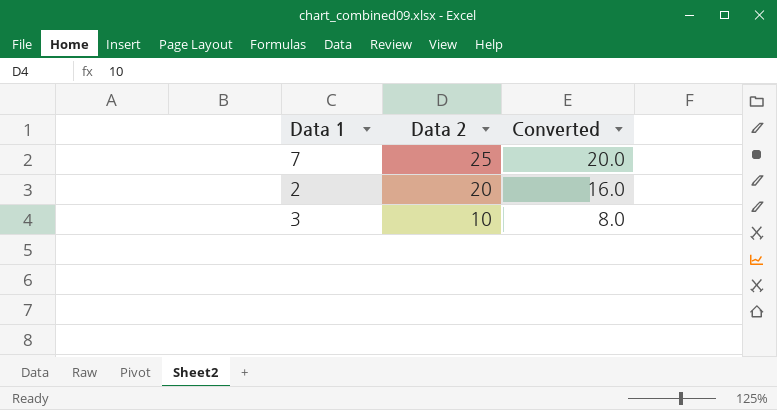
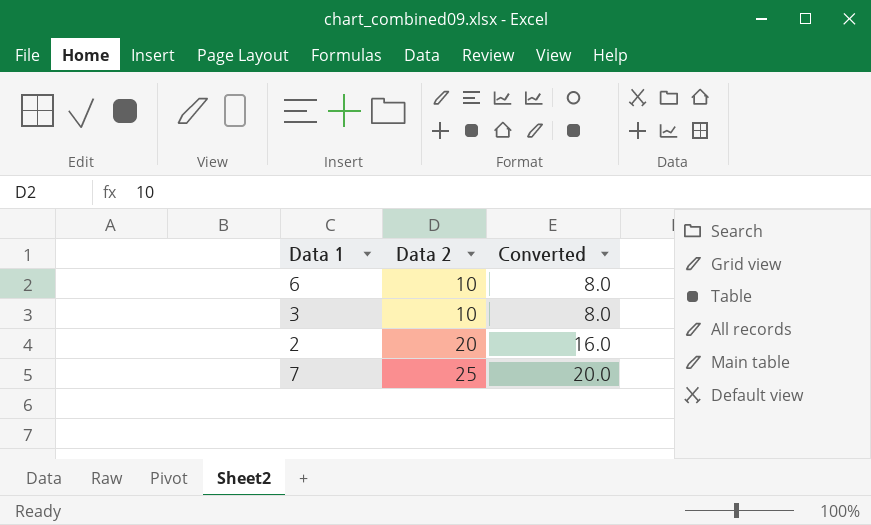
row order: Data 2 descending -> Data 2 ascending
row 6: none -> 10 | 8.0

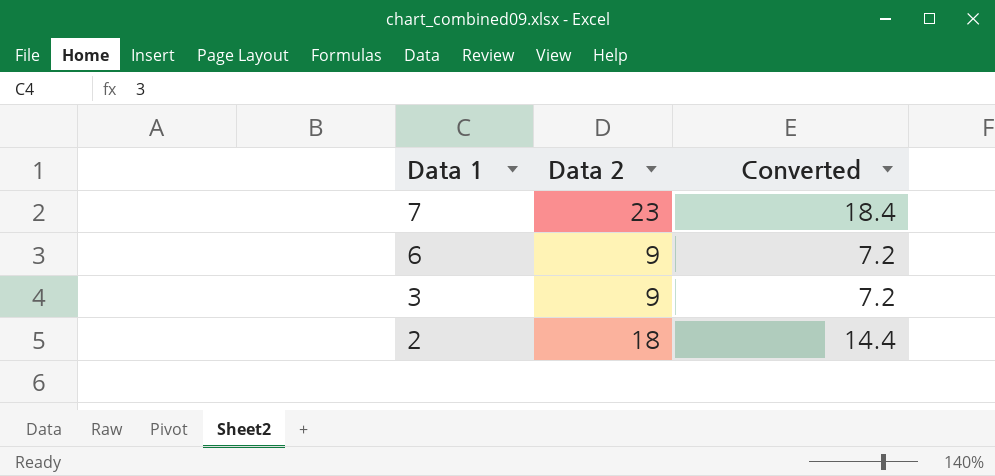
row order: Data 2 ascending -> Data 1 descending
7 | Data 2: 25 -> 23
7 | Converted: 20.0 -> 18.4
6 | Data 2: 10 -> 9
6 | Converted: 8.0 -> 7.2
3 | Data 2: 10 -> 9
3 | Converted: 8.0 -> 7.2
2 | Data 2: 20 -> 18
2 | Converted: 16.0 -> 14.4

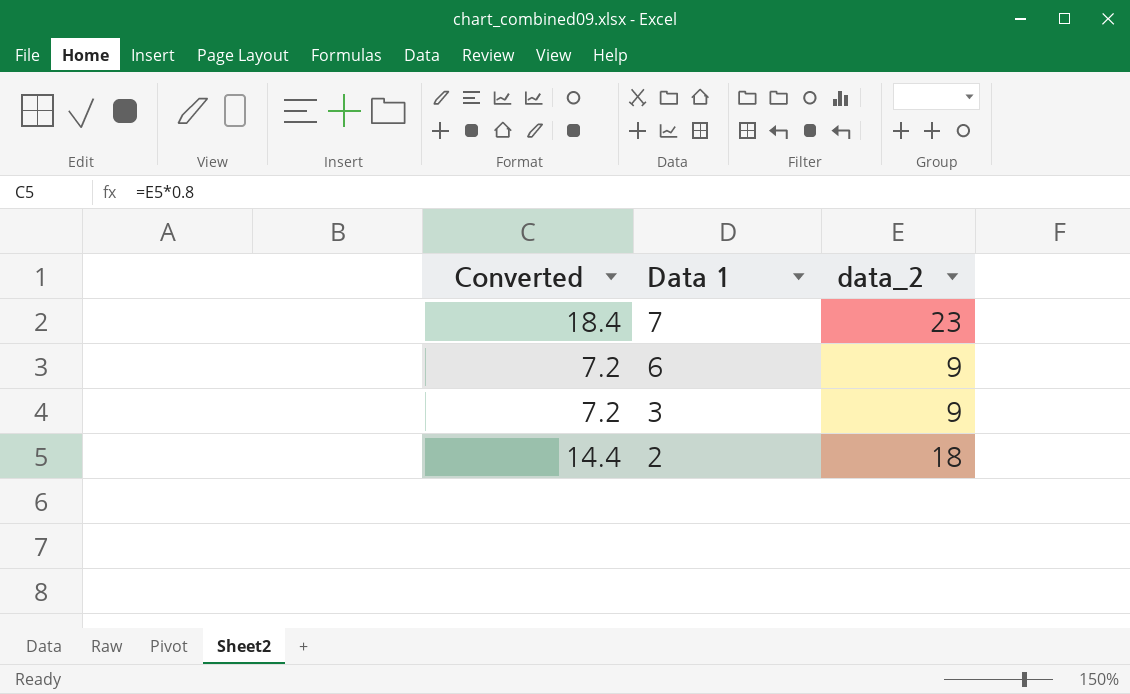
column Converted | position: 3 -> 1
column name: Data 2 -> data_2

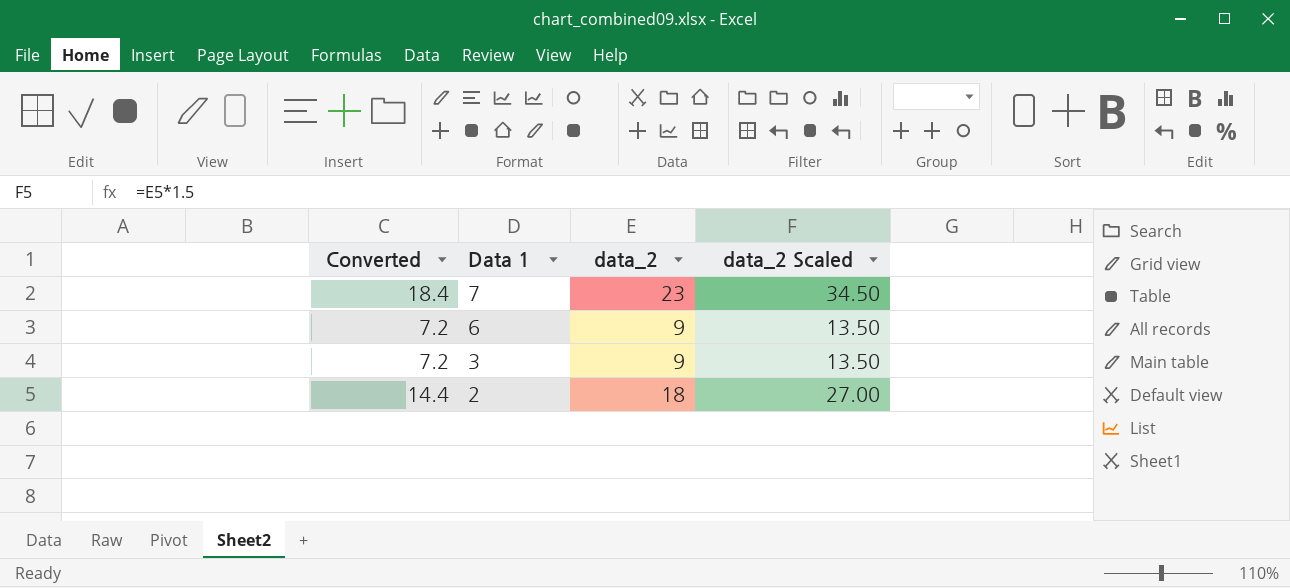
column data_2 Scaled | formula: none -> [data_2] * 1.5

